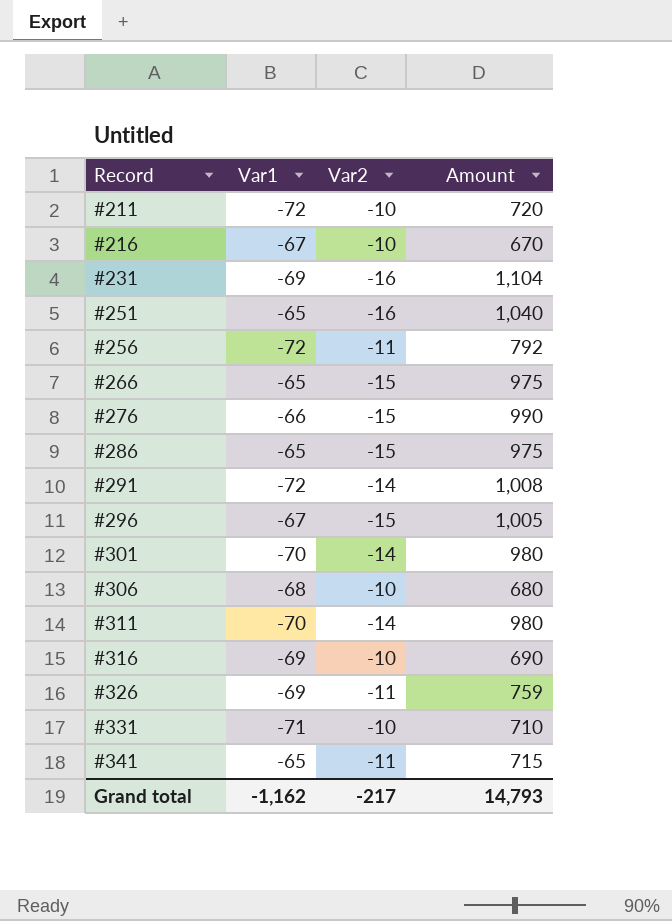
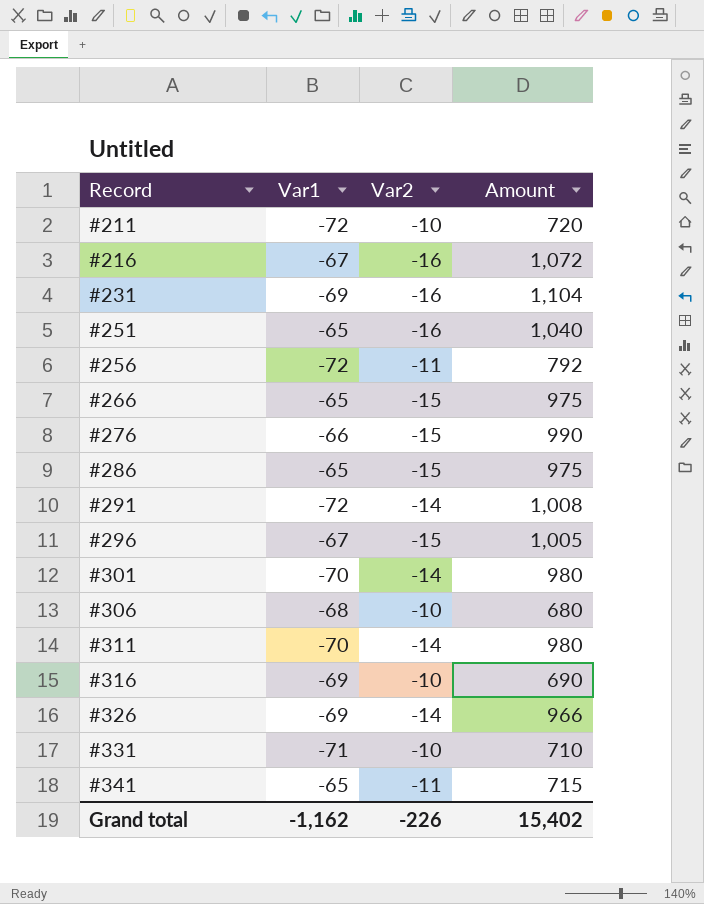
#216 | Var2: -10 -> -16
#216 | Amount: 670 -> 1,072
#326 | Var2: -11 -> -14
#326 | Amount: 759 -> 966
Grand total | Var2: -217 -> -226
Grand total | Amount: 14,793 -> 15,402

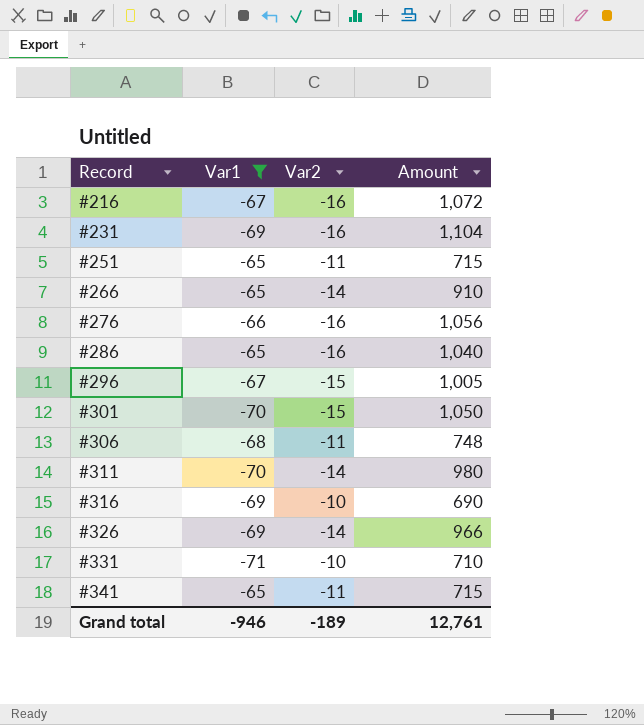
filter: none -> Var1 != -72
#251 | Var2: -16 -> -11
#251 | Amount: 1,040 -> 715
#266 | Var2: -15 -> -14
#266 | Amount: 975 -> 910
#276 | Var2: -15 -> -16
#276 | Amount: 990 -> 1,056
#286 | Var2: -15 -> -16
#286 | Amount: 975 -> 1,040
#301 | Var2: -14 -> -15
#301 | Amount: 980 -> 1,050
#306 | Var2: -10 -> -11
#306 | Amount: 680 -> 748
Grand total | Var1: -1,162 -> -946
Grand total | Var2: -226 -> -189
Grand total | Amount: 15,402 -> 12,761

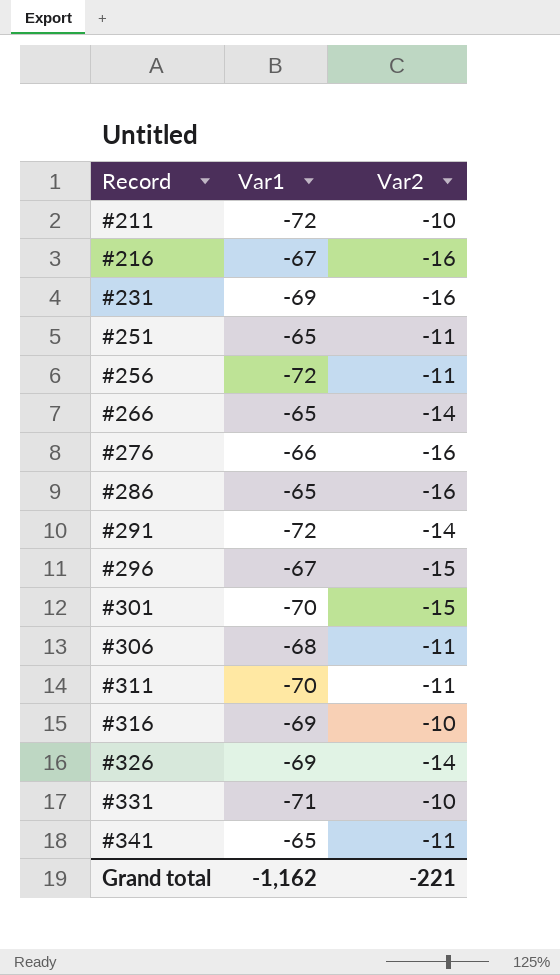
filter: Var1 != -72 -> none
column Amount | formula: [Var1] * [Var2] -> none
#311 | Var2: -14 -> -11
Grand total | Var1: -946 -> -1,162
Grand total | Var2: -189 -> -221

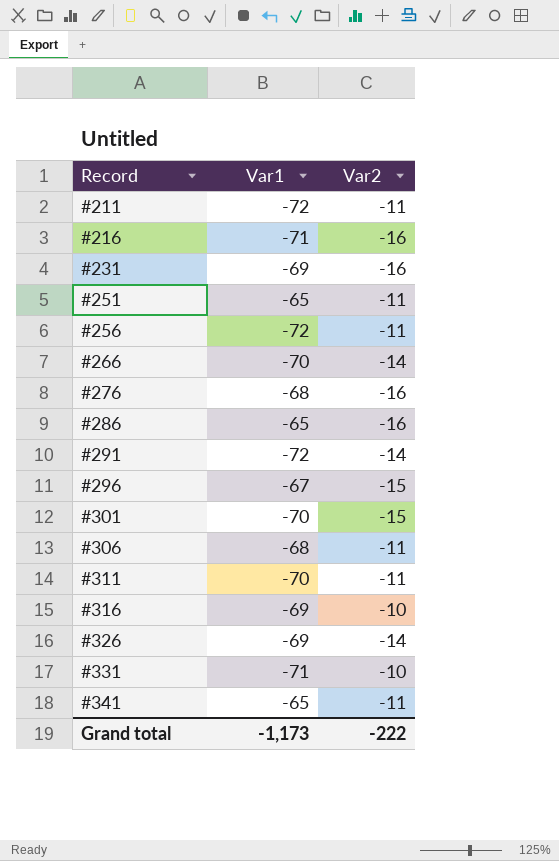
#211 | Var2: -10 -> -11
#216 | Var1: -67 -> -71
#266 | Var1: -65 -> -70
#276 | Var1: -66 -> -68
Grand total | Var1: -1,162 -> -1,173
Grand total | Var2: -221 -> -222

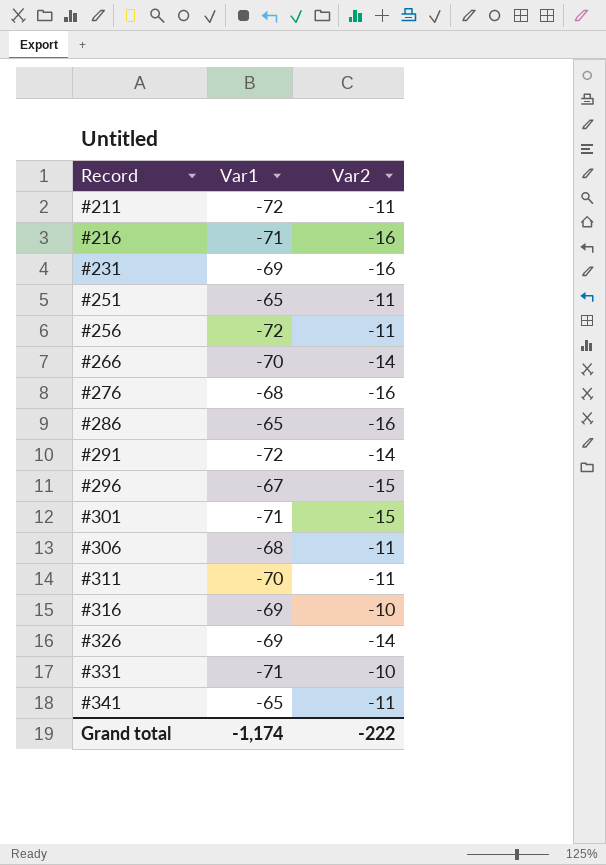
#301 | Var1: -70 -> -71
Grand total | Var1: -1,173 -> -1,174

